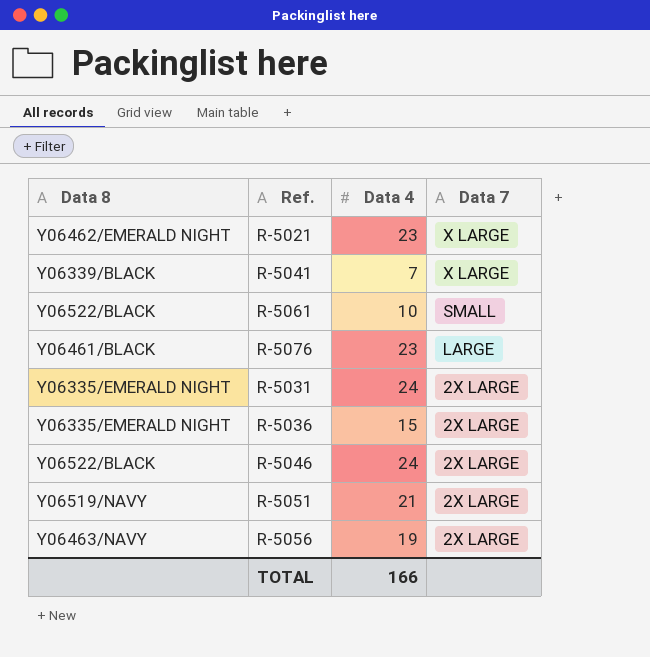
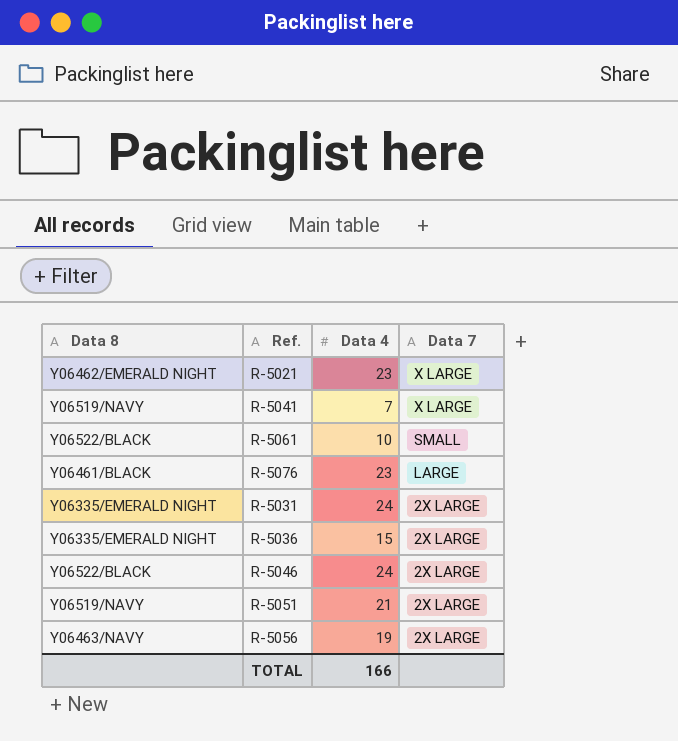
R-5041 | Data 8: Y06339/BLACK -> Y06519/NAVY

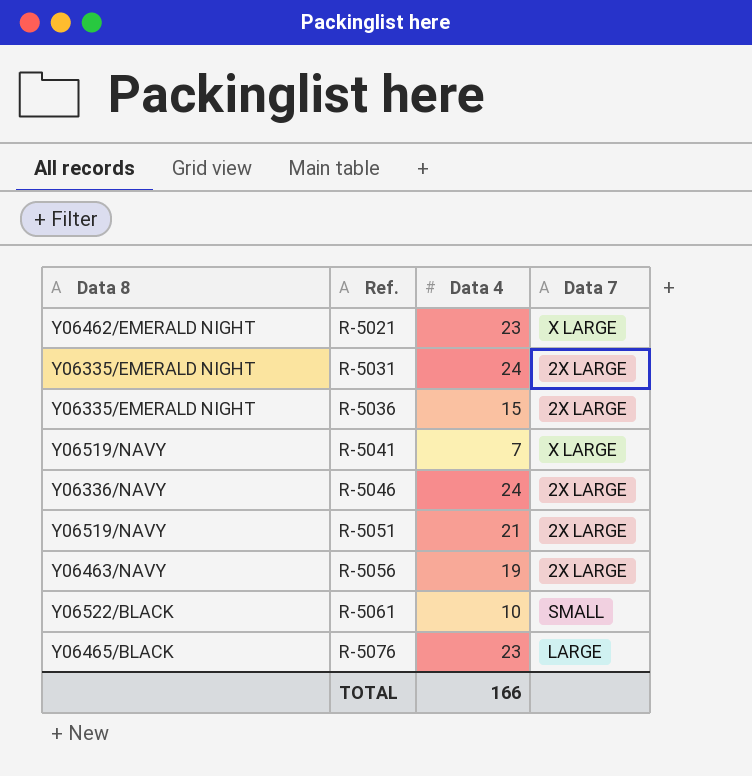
row order: Data 7 descending -> Ref. ascending
R-5046 | Data 8: Y06522/BLACK -> Y06336/NAVY
R-5076 | Data 8: Y06461/BLACK -> Y06465/BLACK

